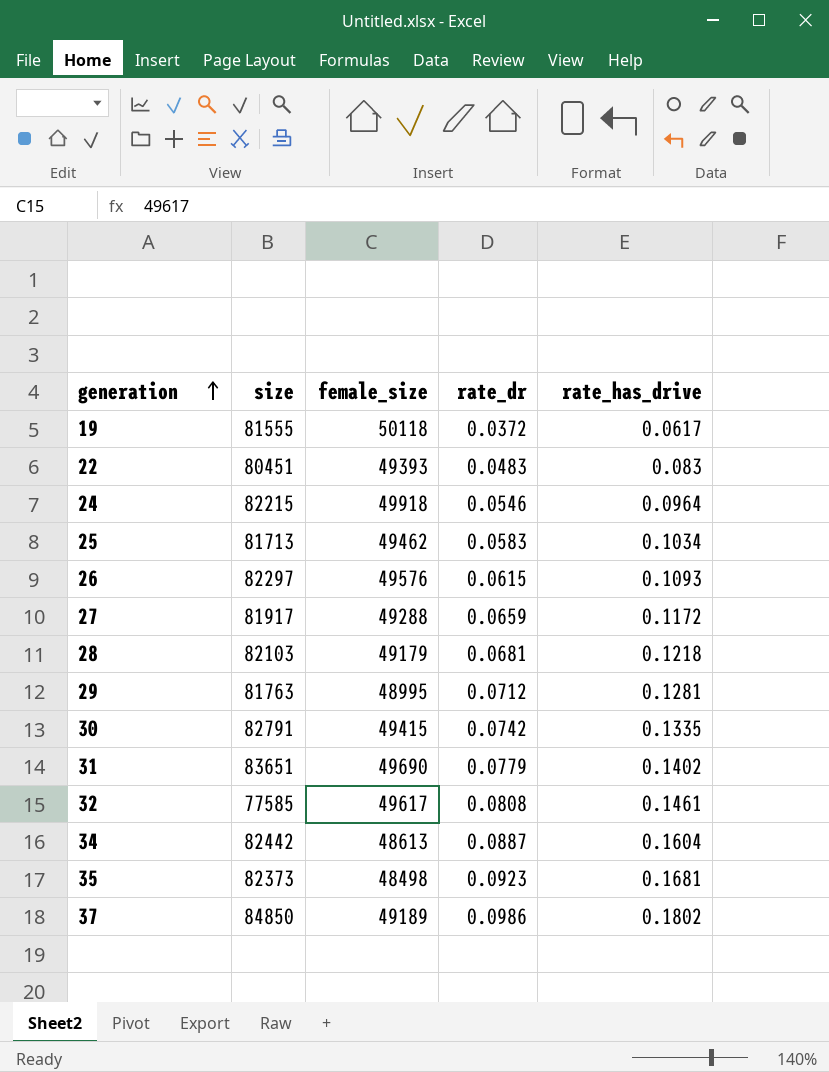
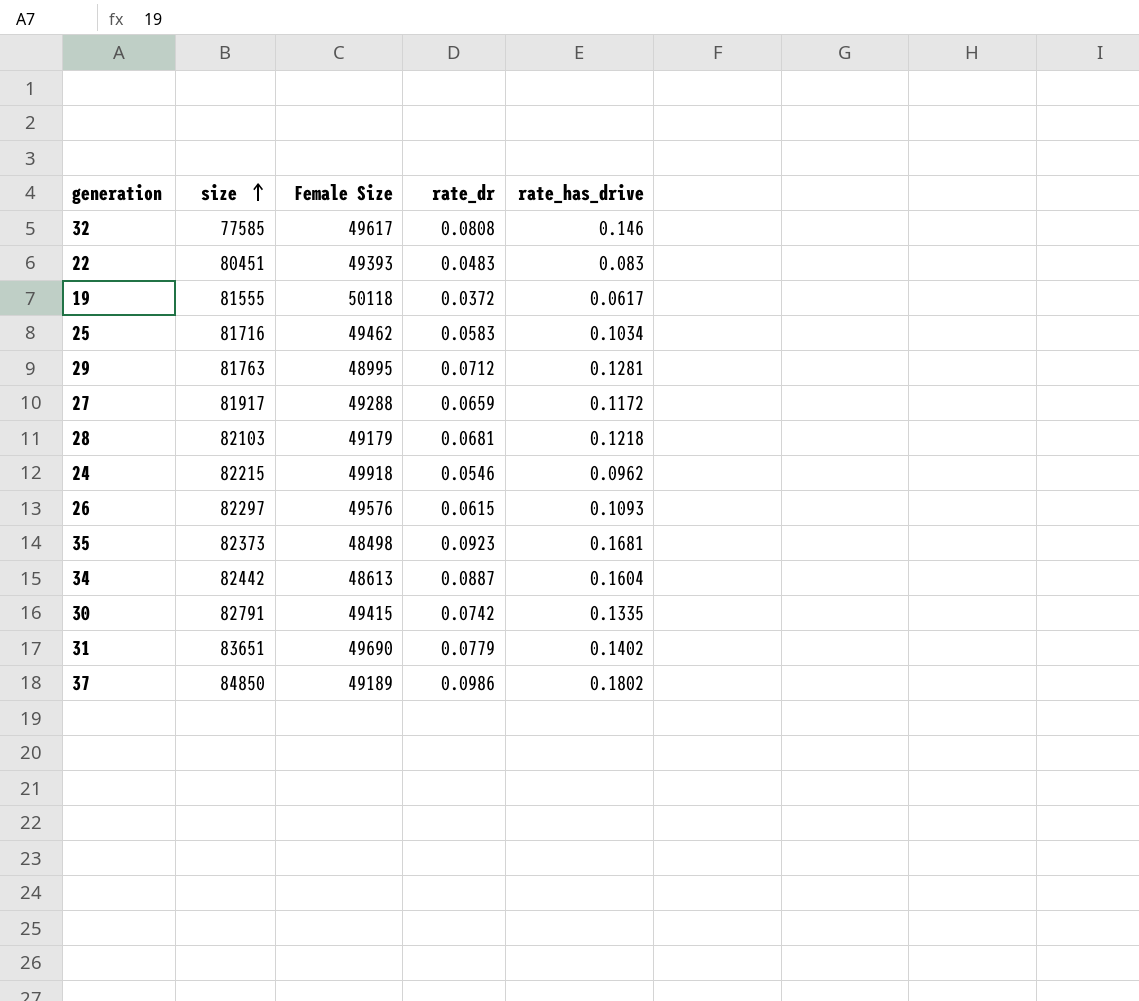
row order: generation ascending -> size ascending
column name: female_size -> Female Size
32 | rate_has_drive: 0.1461 -> 0.146
25 | size: 81713 -> 81716
24 | rate_has_drive: 0.0964 -> 0.0962

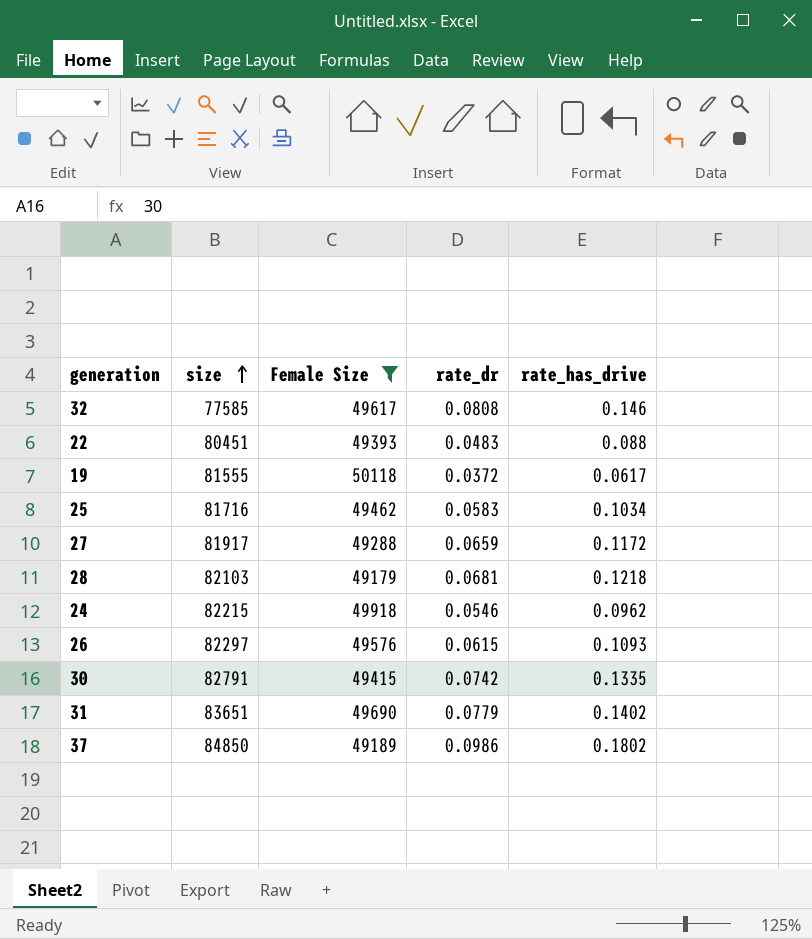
filter: none -> Female Size >= 49179
22 | rate_has_drive: 0.083 -> 0.088

